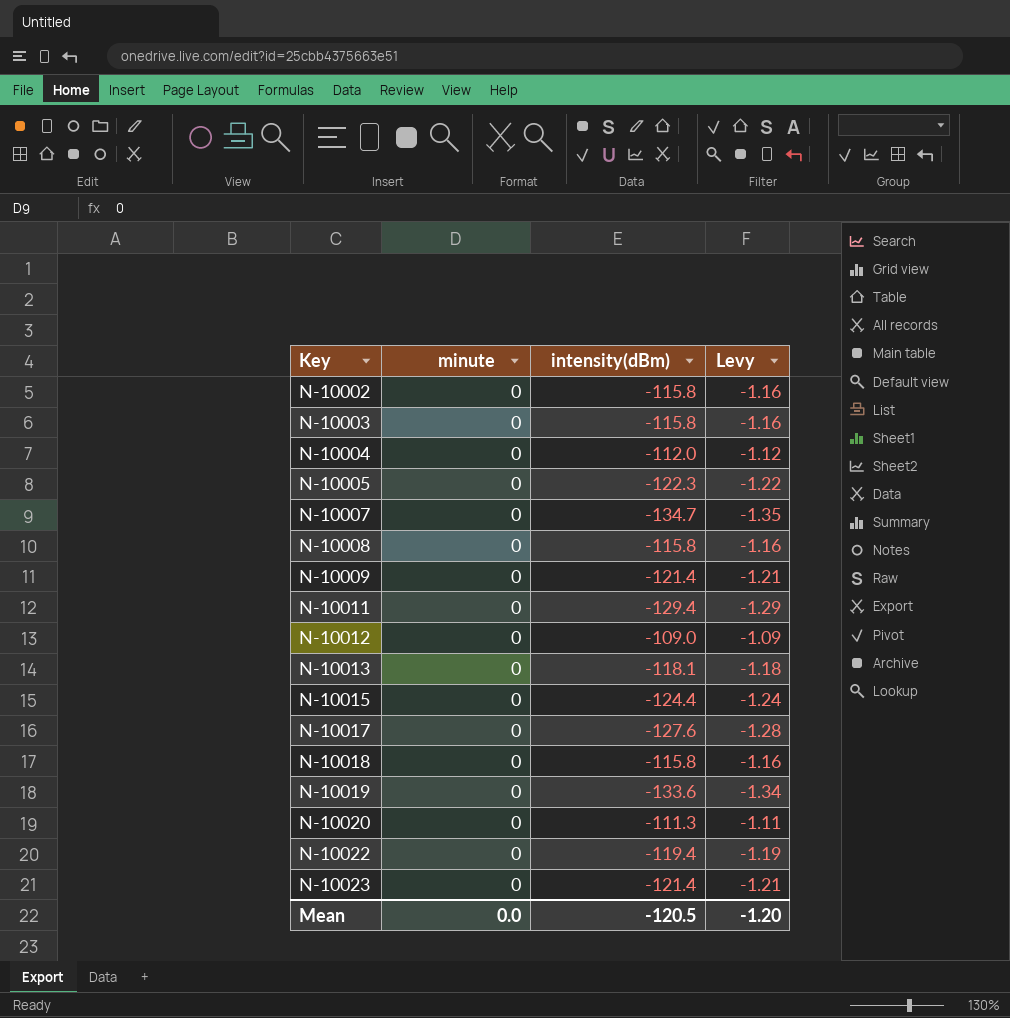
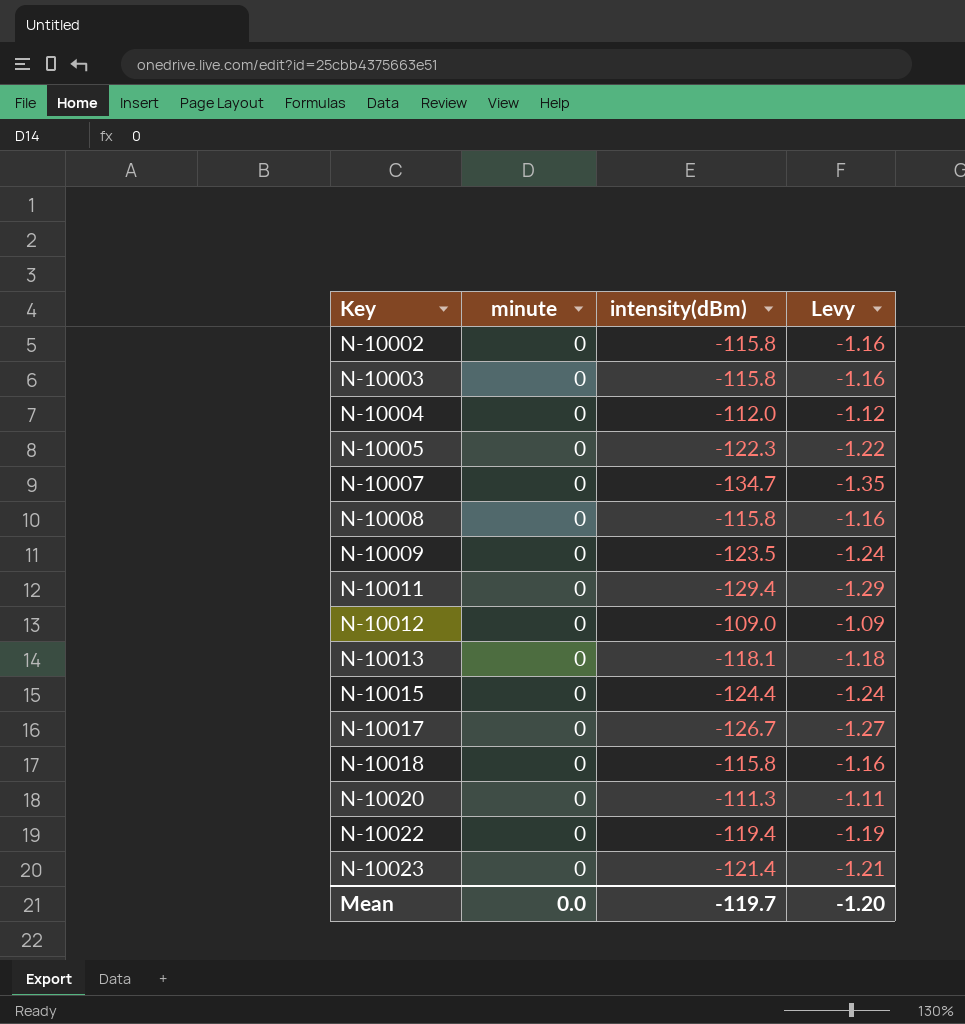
row N-10019: 0 | -133.6 | -1.34 -> none
N-10009 | intensity(dBm): -121.4 -> -123.5
N-10009 | Levy: -1.21 -> -1.24
N-10017 | intensity(dBm): -127.6 -> -126.7
N-10017 | Levy: -1.28 -> -1.27
Mean | intensity(dBm): -120.5 -> -119.7

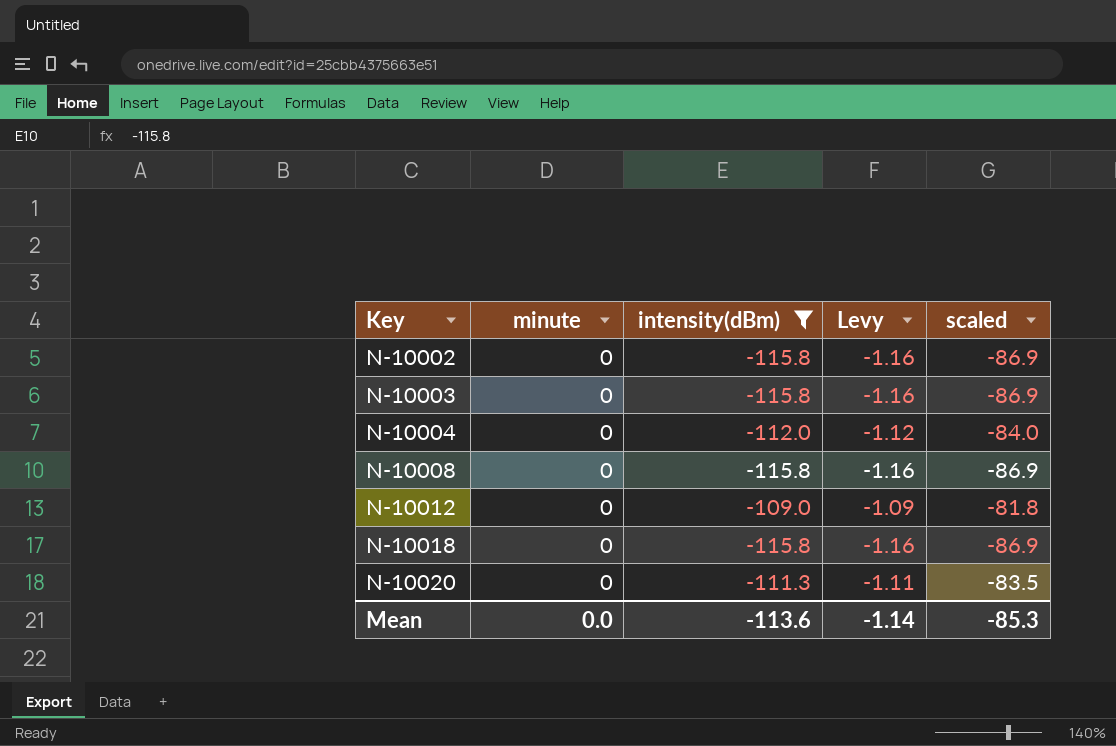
filter: none -> intensity(dBm) >= -115.8
column scaled | formula: none -> [intensity(dBm)] * 0.75
Mean | intensity(dBm): -119.7 -> -113.6
Mean | Levy: -1.20 -> -1.14

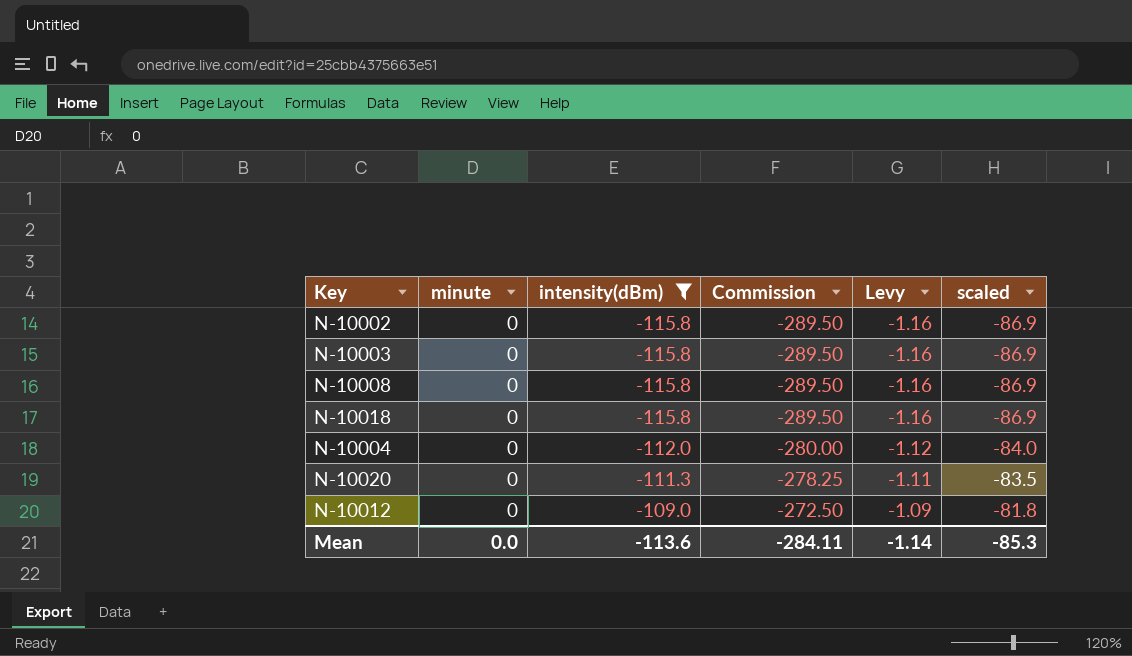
row order: Key ascending -> intensity(dBm) ascending
column Commission | formula: none -> [intensity(dBm)] * 2.5

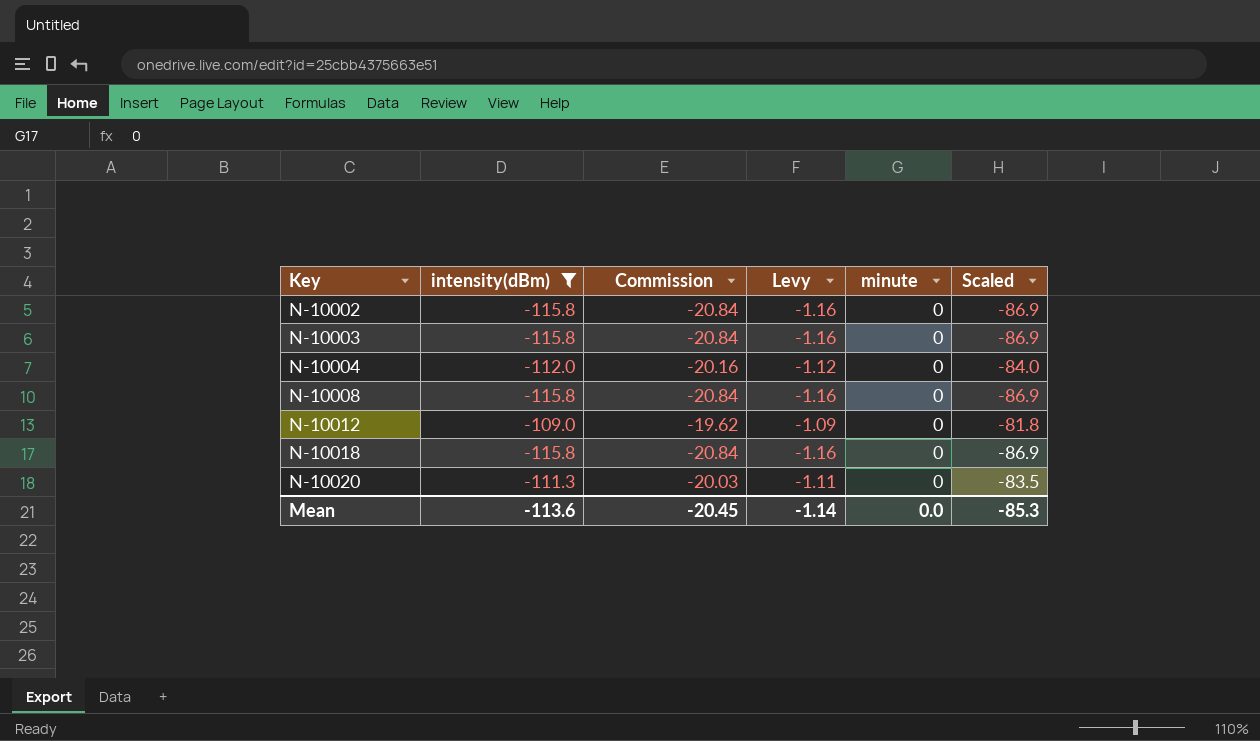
row order: intensity(dBm) ascending -> Key ascending
column Commission | formula: [intensity(dBm)] * 2.5 -> [intensity(dBm)] * 0.18
column minute | position: 2 -> 5
column name: scaled -> Scaled
Mean | Commission: -284.11 -> -20.45

